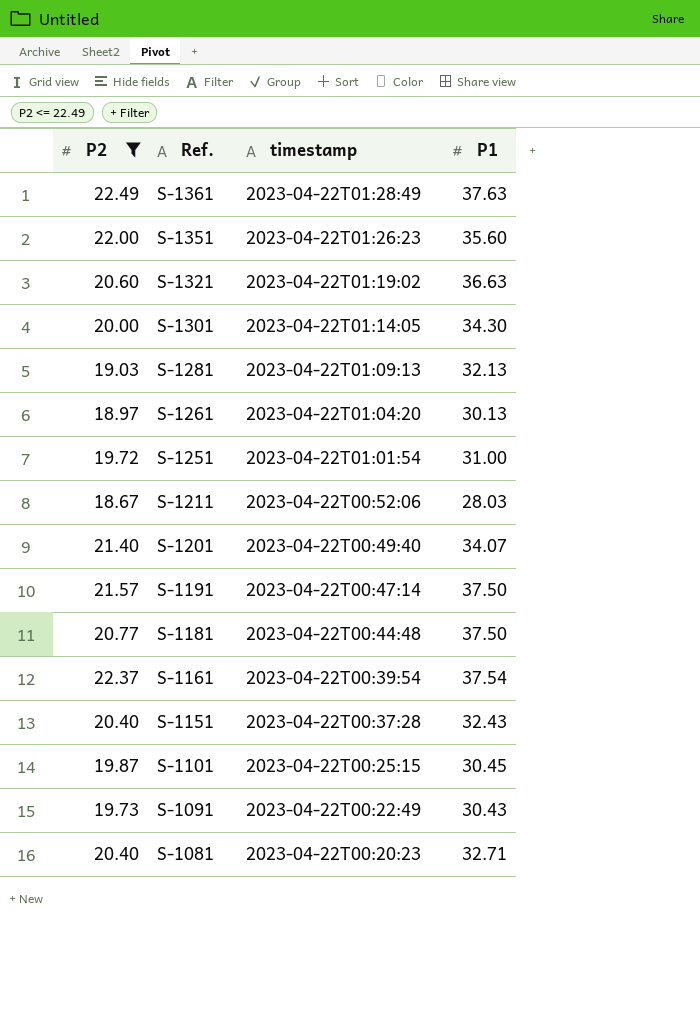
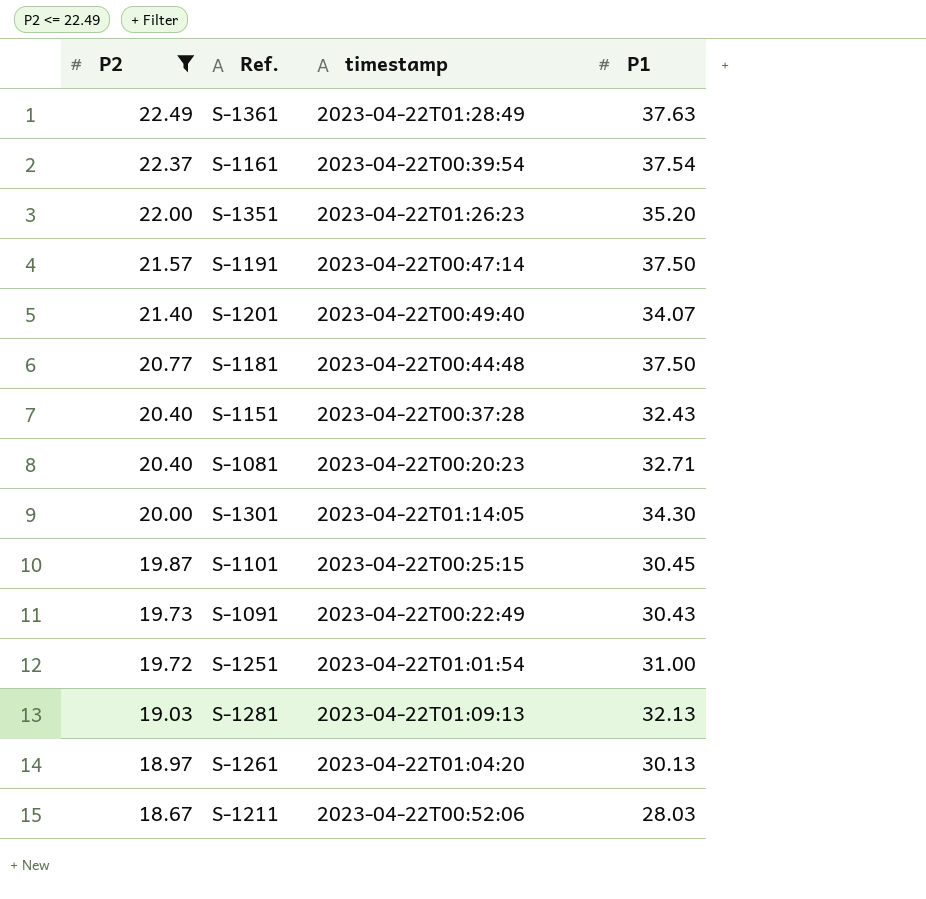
row order: Ref. descending -> P2 descending
row S-1321: 20.60 | 2023-04-22T01:19:02 | 36.63 -> none
S-1351 | P1: 35.60 -> 35.20

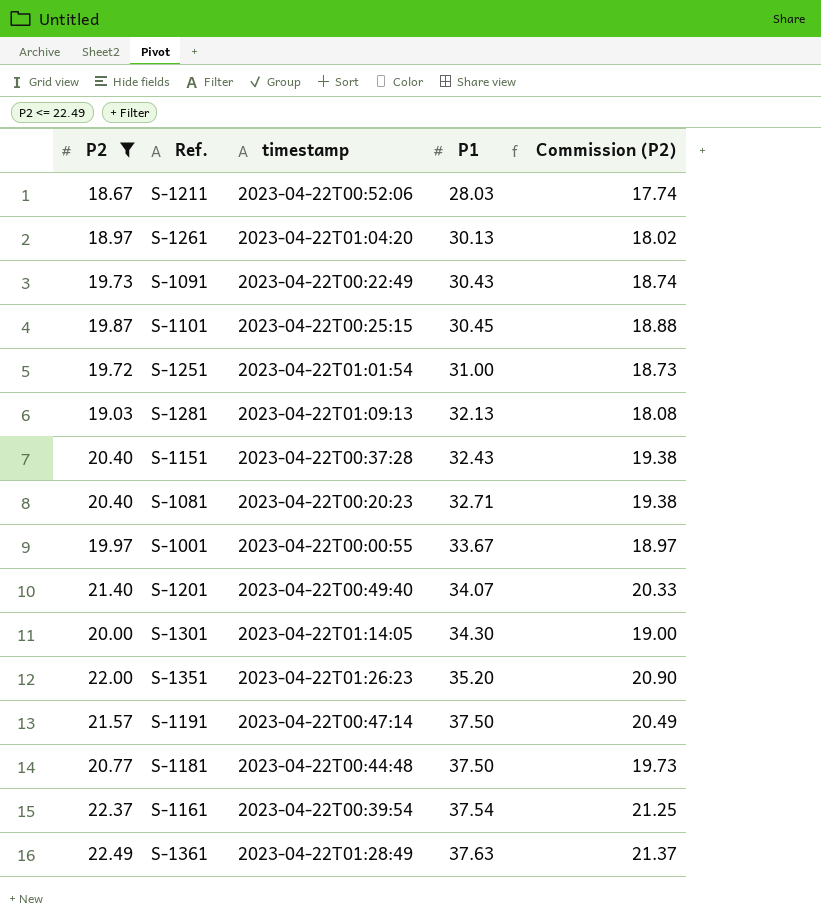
row order: P2 descending -> P1 ascending
column Commission (P2) | formula: none -> [P2] * 0.95
row S-1001: none -> 19.97 | 2023-04-22T00:00:55 | 33.67 | 18.97

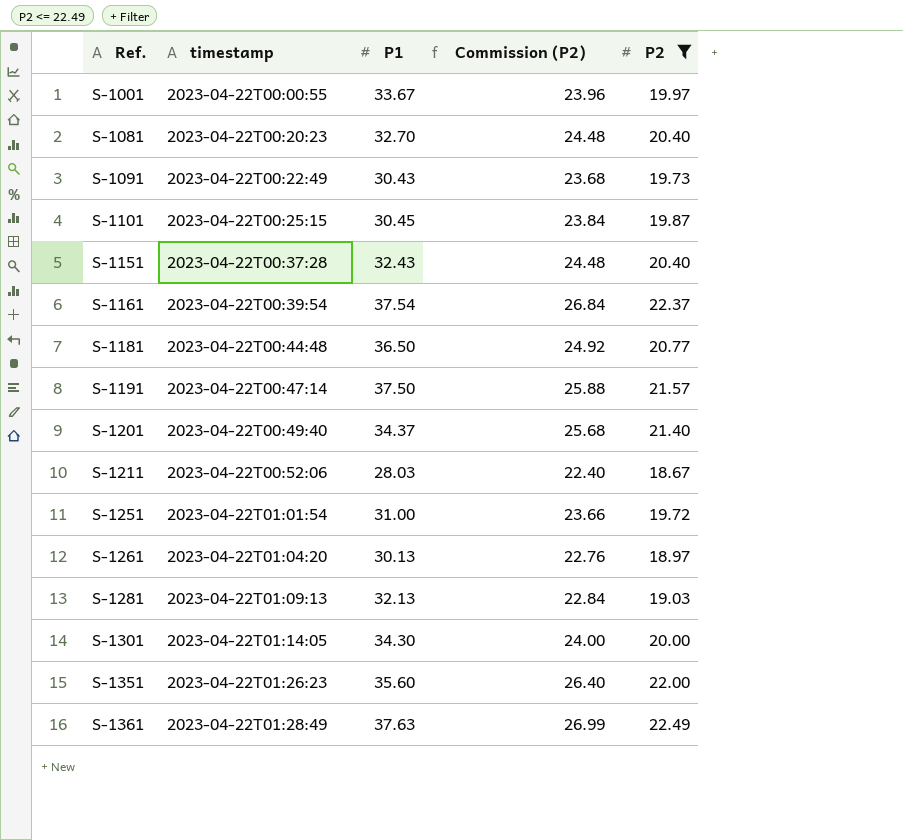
row order: P1 ascending -> Ref. ascending
column Commission (P2) | formula: [P2] * 0.95 -> [P2] * 1.2
column P2 | position: 1 -> 5
S-1081 | P1: 32.71 -> 32.70
S-1181 | P1: 37.50 -> 36.50
S-1201 | P1: 34.07 -> 34.37
S-1351 | P1: 35.20 -> 35.60

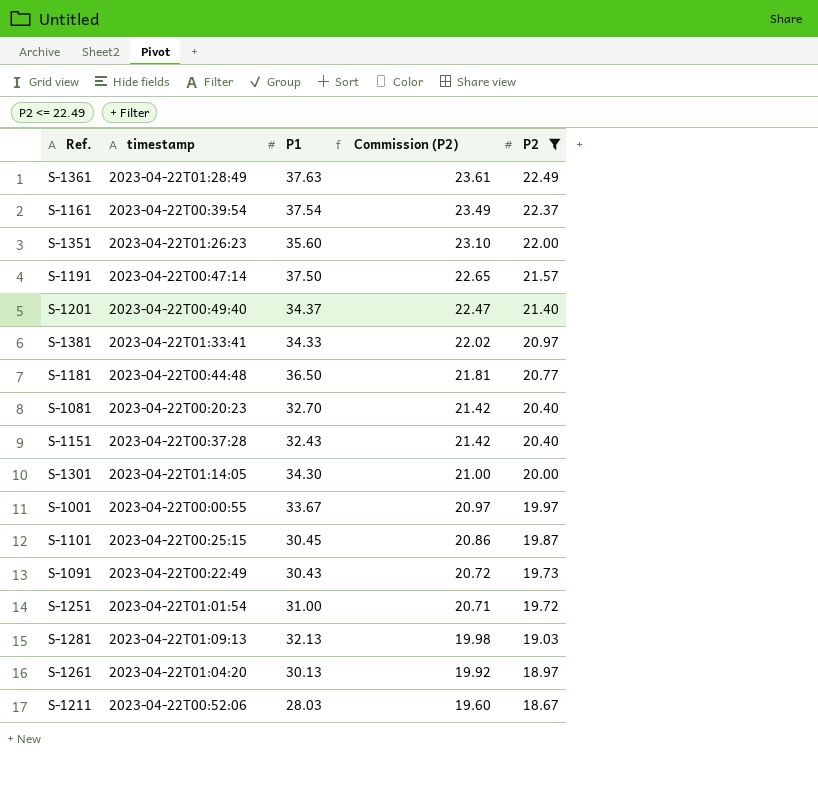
row order: Ref. ascending -> Commission (P2) descending
column Commission (P2) | formula: [P2] * 1.2 -> [P2] * 1.05
row S-1381: none -> 2023-04-22T01:33:41 | 34.33 | 22.02 | 20.97

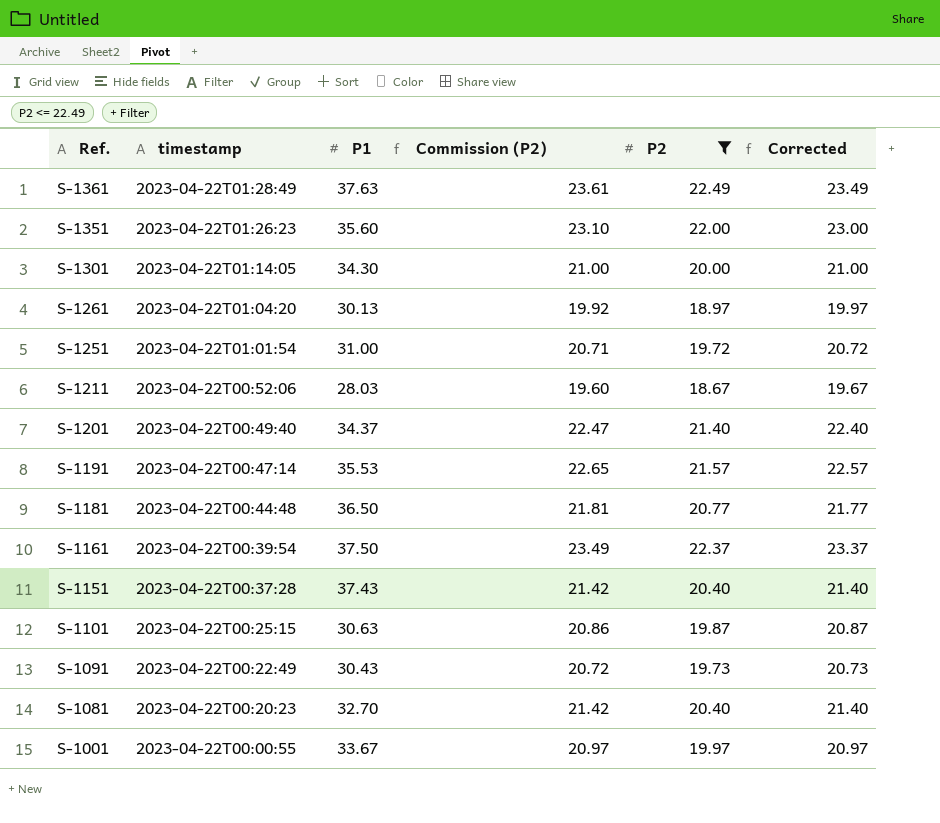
row order: Commission (P2) descending -> Ref. descending
column Corrected | formula: none -> [P2] + 1
row S-1381: 2023-04-22T01:33:41 | 34.33 | 22.02 | 20.97 -> none
row S-1281: 2023-04-22T01:09:13 | 32.13 | 19.98 | 19.03 -> none
S-1191 | P1: 37.50 -> 35.53
S-1161 | P1: 37.54 -> 37.50
S-1151 | P1: 32.43 -> 37.43
S-1101 | P1: 30.45 -> 30.63

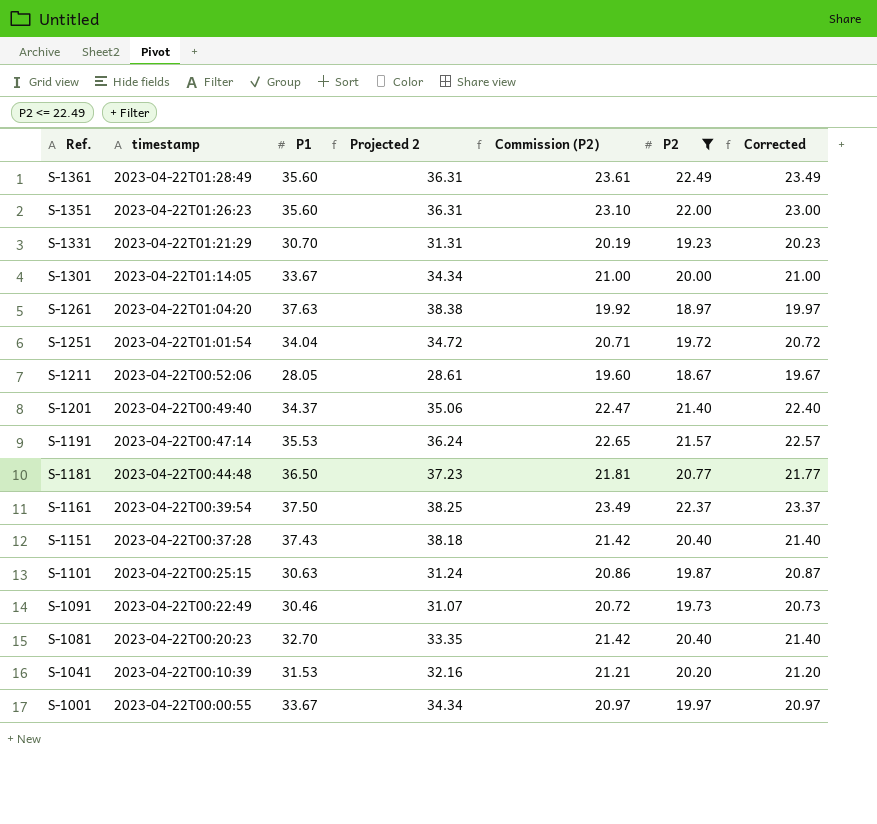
column Projected 2 | formula: none -> [P1] * 1.02
S-1361 | P1: 37.63 -> 35.60
row S-1331: none -> 2023-04-22T01:21:29 | 30.70 | 31.31 | 20.19 | 19.23 | 20.23
S-1301 | P1: 34.30 -> 33.67
S-1261 | P1: 30.13 -> 37.63
S-1251 | P1: 31.00 -> 34.04
S-1211 | P1: 28.03 -> 28.05
S-1091 | P1: 30.43 -> 30.46
row S-1041: none -> 2023-04-22T00:10:39 | 31.53 | 32.16 | 21.21 | 20.20 | 21.20

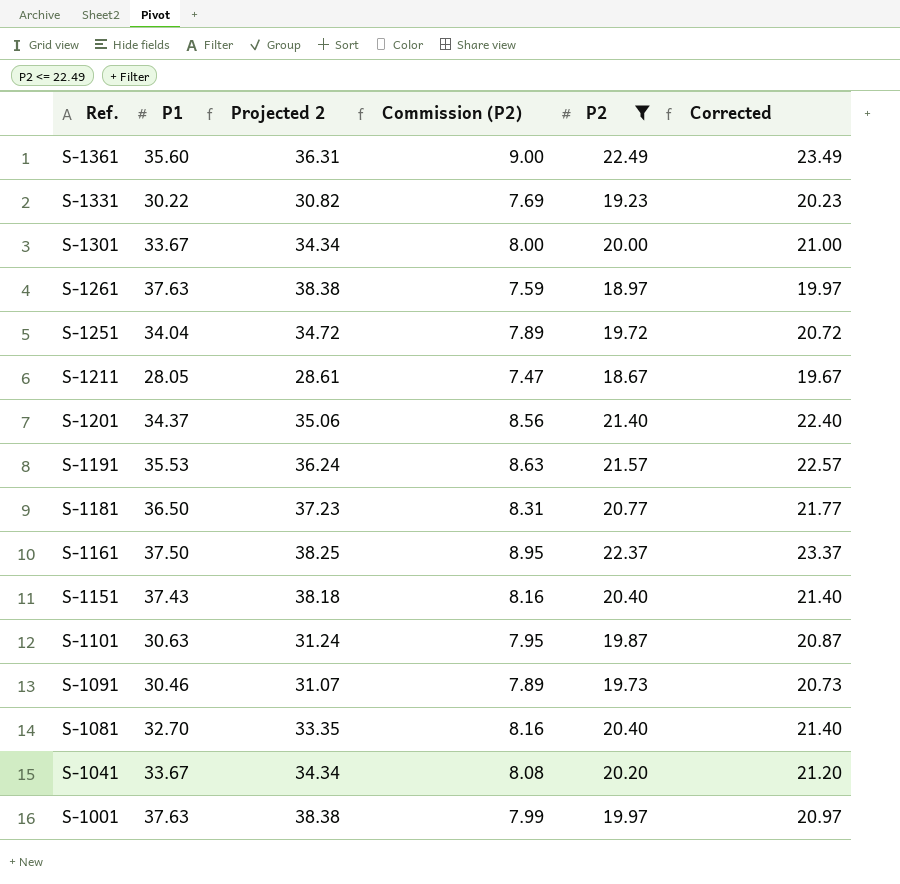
column timestamp | position: 2 -> none
column Commission (P2) | formula: [P2] * 1.05 -> [P2] * 0.4
row S-1351: 2023-04-22T01:26:23 | 35.60 | 36.31 | 23.10 | 22.00 | 23.00 -> none
S-1331 | P1: 30.70 -> 30.22
S-1331 | Projected 2: 31.31 -> 30.82
S-1041 | P1: 31.53 -> 33.67
S-1041 | Projected 2: 32.16 -> 34.34
S-1001 | P1: 33.67 -> 37.63
S-1001 | Projected 2: 34.34 -> 38.38

